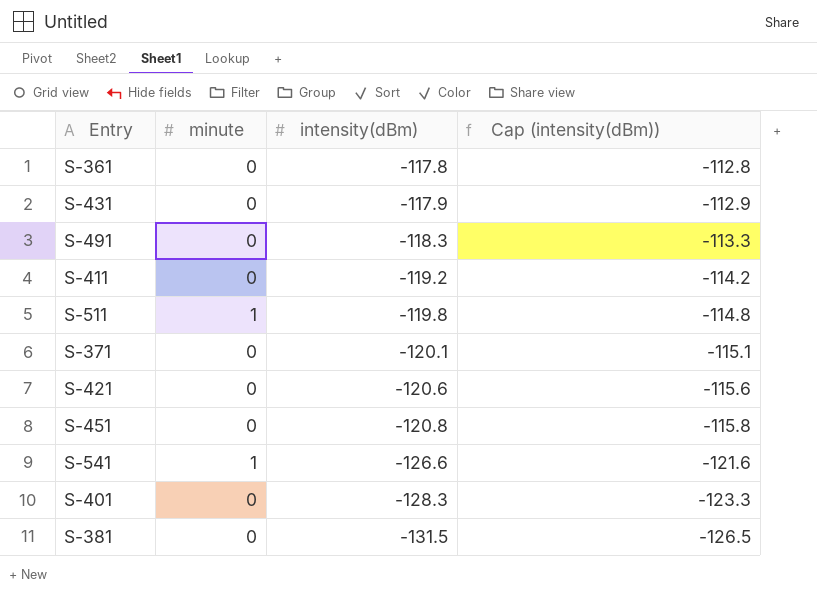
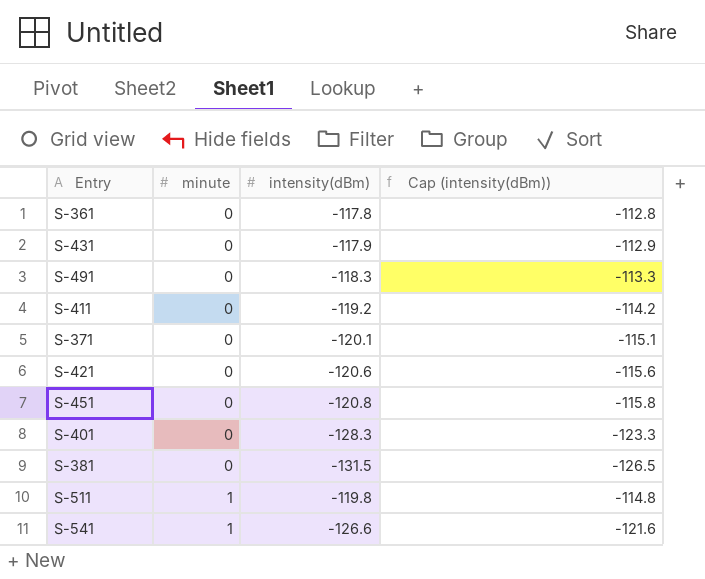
row order: intensity(dBm) descending -> minute ascending

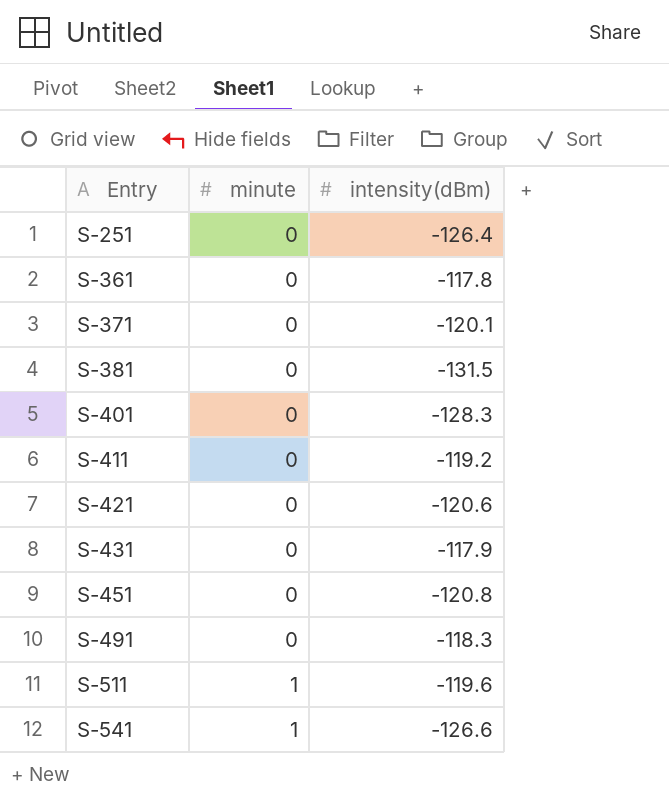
row order: minute ascending -> Entry ascending
column Cap (intensity(dBm)) | formula: [intensity(dBm)] + 5 -> none
row S-251: none -> 0 | -126.4
S-511 | intensity(dBm): -119.8 -> -119.6

